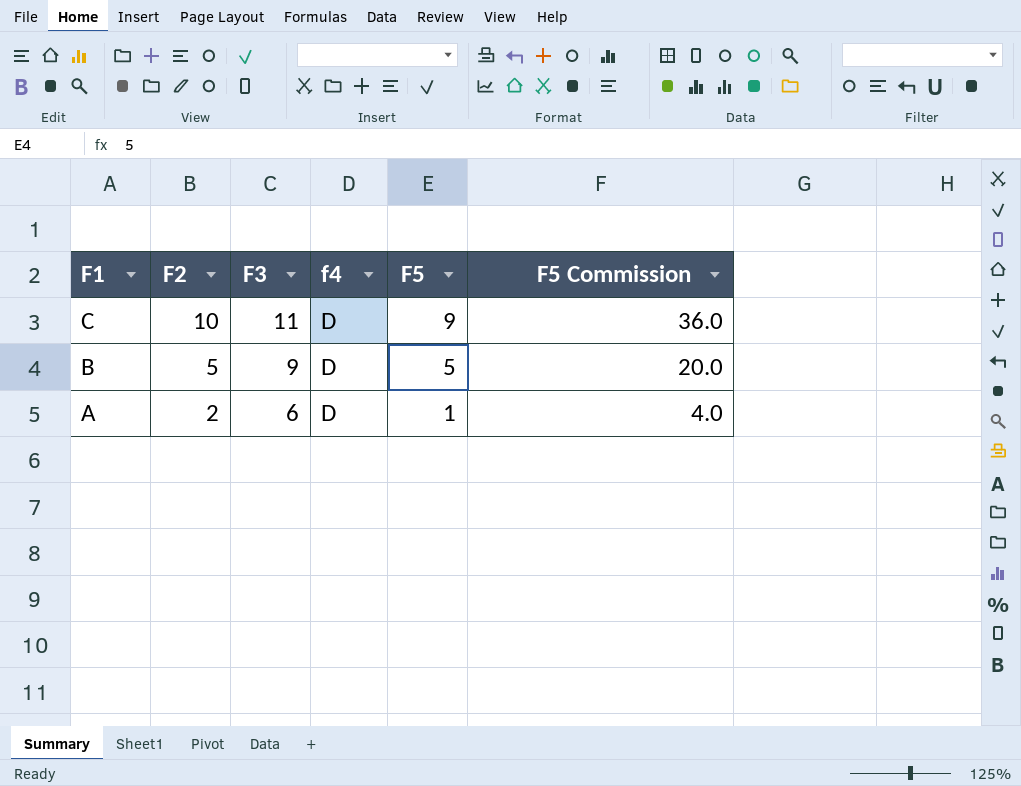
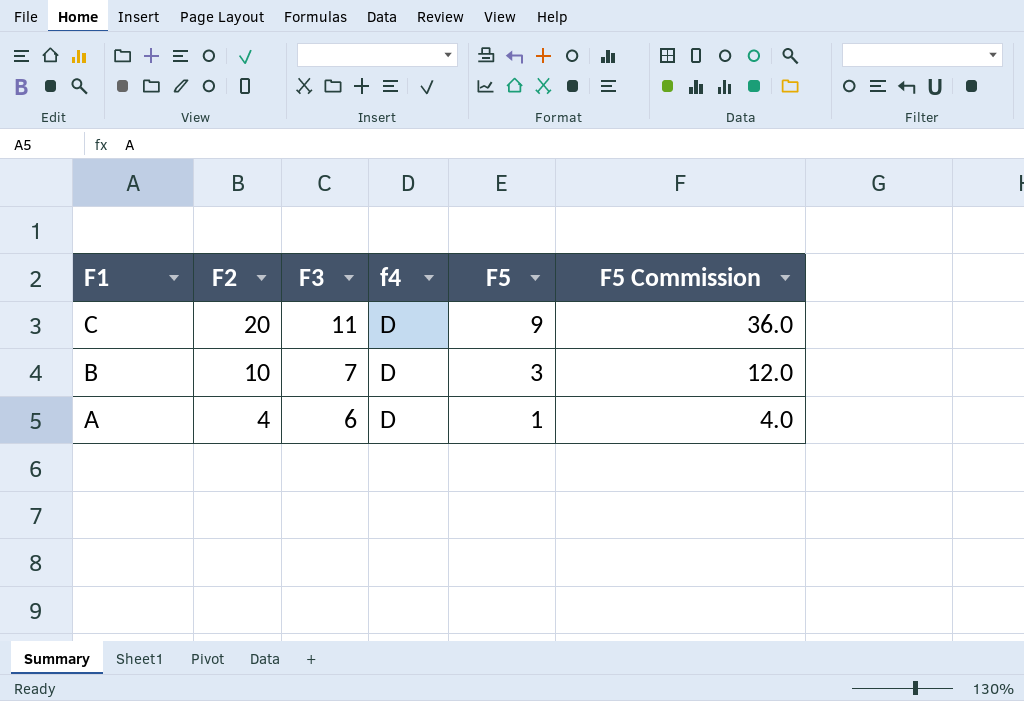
C | F2: 10 -> 20
B | F2: 5 -> 10
B | F3: 9 -> 7
B | F5: 5 -> 3
B | F5 Commission: 20.0 -> 12.0
A | F2: 2 -> 4

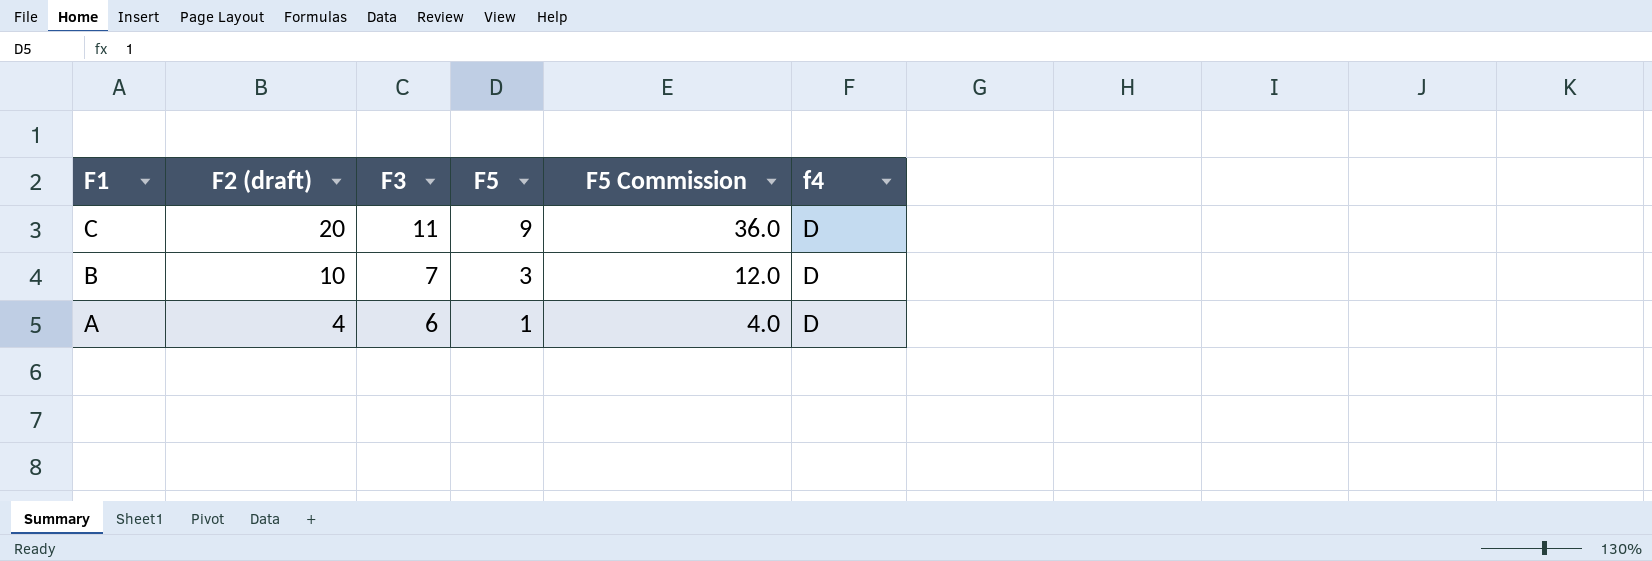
column name: F2 -> F2 (draft)
column f4 | position: 4 -> 6

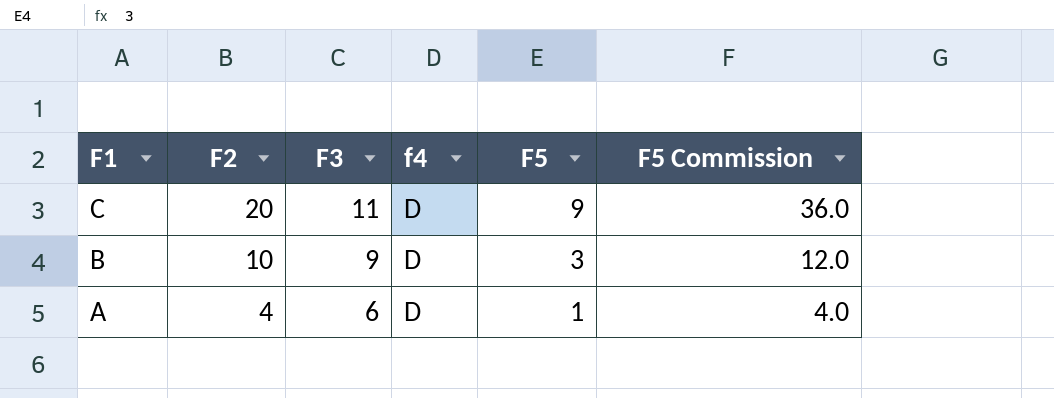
column name: F2 (draft) -> F2
column f4 | position: 6 -> 4
B | F3: 7 -> 9

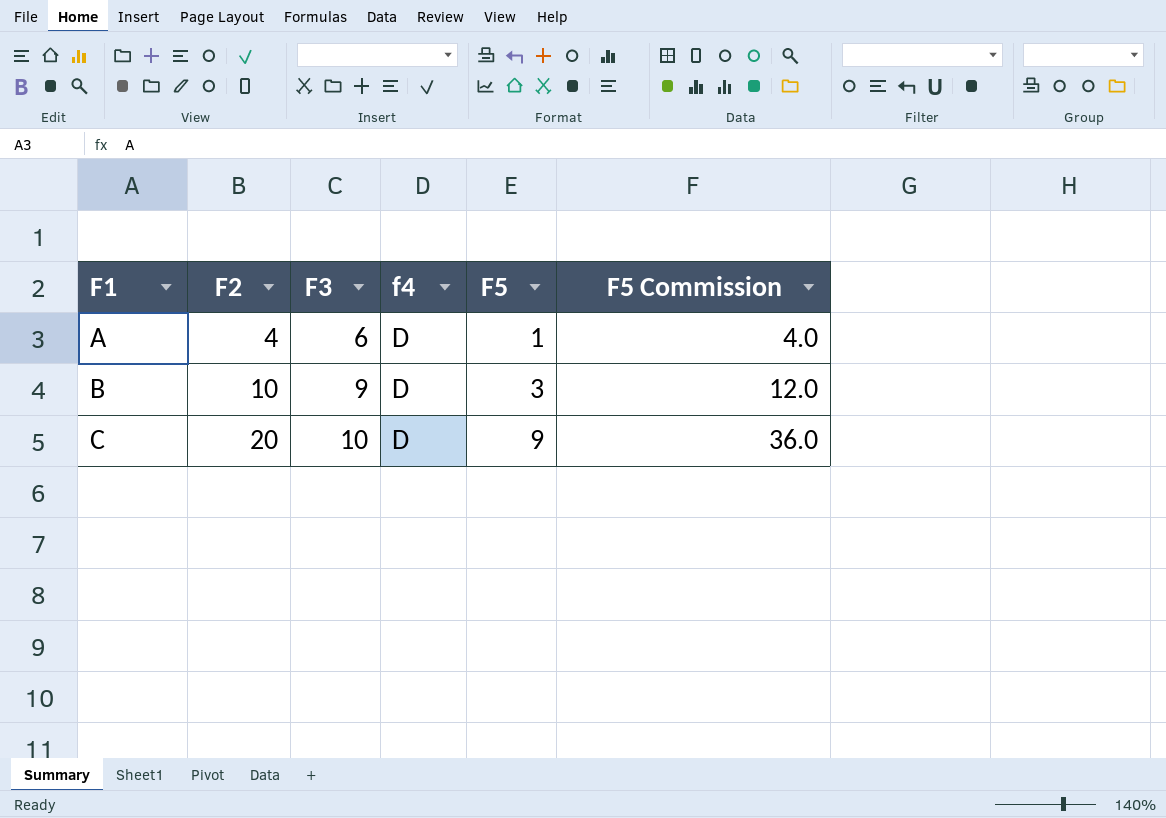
row order: F1 descending -> F1 ascending
C | F3: 11 -> 10

